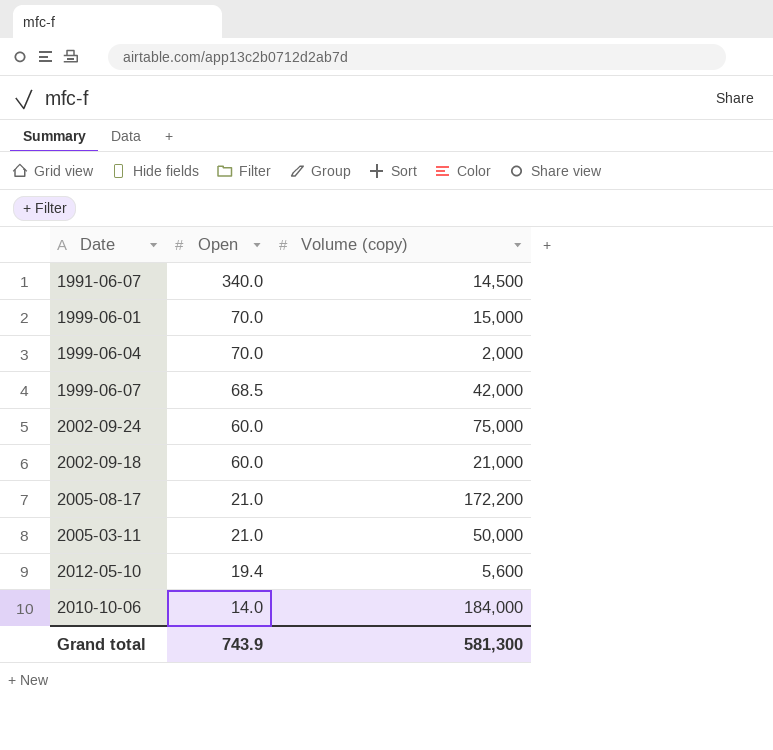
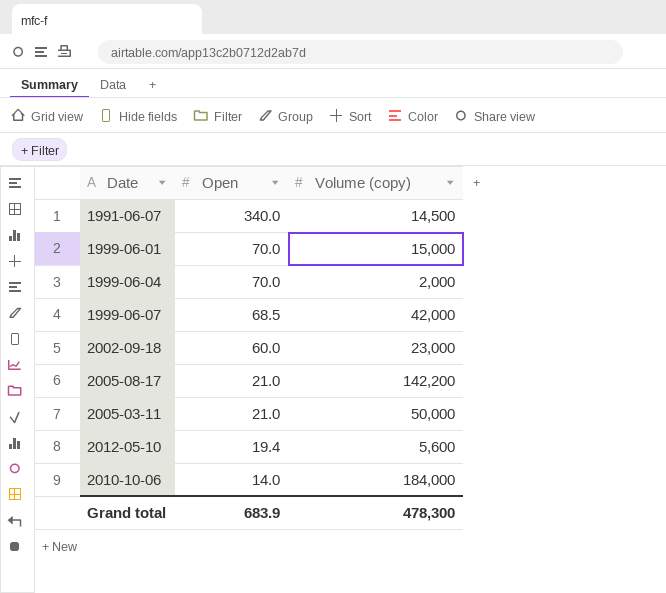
row 2002-09-24: 60.0 | 75,000 -> none
2002-09-18 | Volume (copy): 21,000 -> 23,000
2005-08-17 | Volume (copy): 172,200 -> 142,200
Grand total | Open: 743.9 -> 683.9
Grand total | Volume (copy): 581,300 -> 478,300

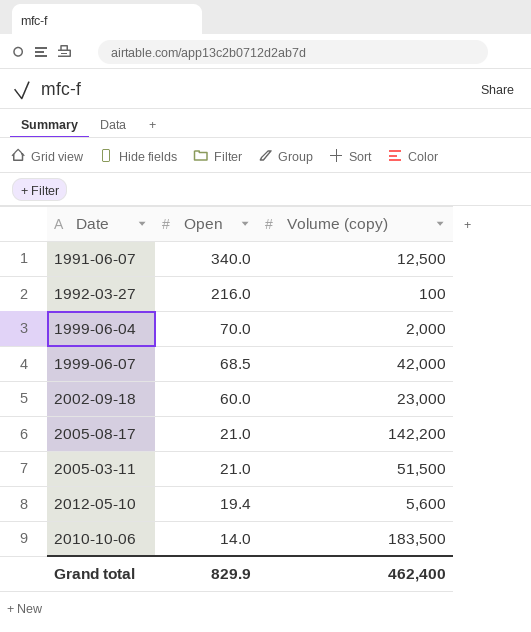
row 1999-06-01: 70.0 | 15,000 -> none
1991-06-07 | Volume (copy): 14,500 -> 12,500
row 1992-03-27: none -> 216.0 | 100
2005-03-11 | Volume (copy): 50,000 -> 51,500
2010-10-06 | Volume (copy): 184,000 -> 183,500
Grand total | Open: 683.9 -> 829.9
Grand total | Volume (copy): 478,300 -> 462,400

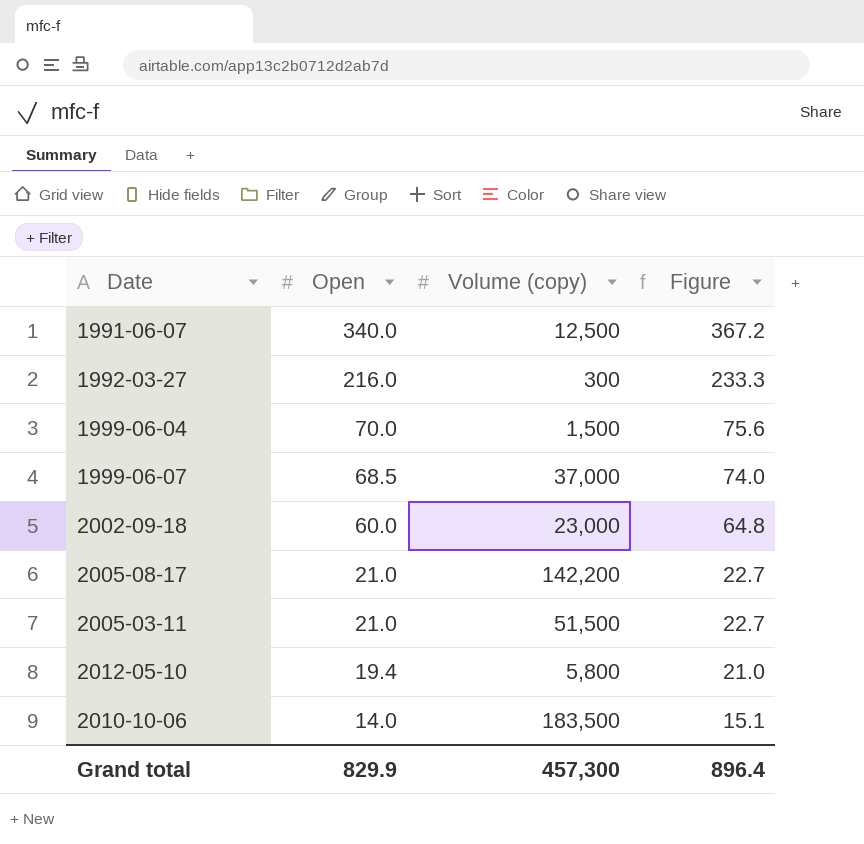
column Figure | formula: none -> [Open] * 1.08
1992-03-27 | Volume (copy): 100 -> 300
1999-06-04 | Volume (copy): 2,000 -> 1,500
1999-06-07 | Volume (copy): 42,000 -> 37,000
2012-05-10 | Volume (copy): 5,600 -> 5,800
Grand total | Volume (copy): 462,400 -> 457,300

